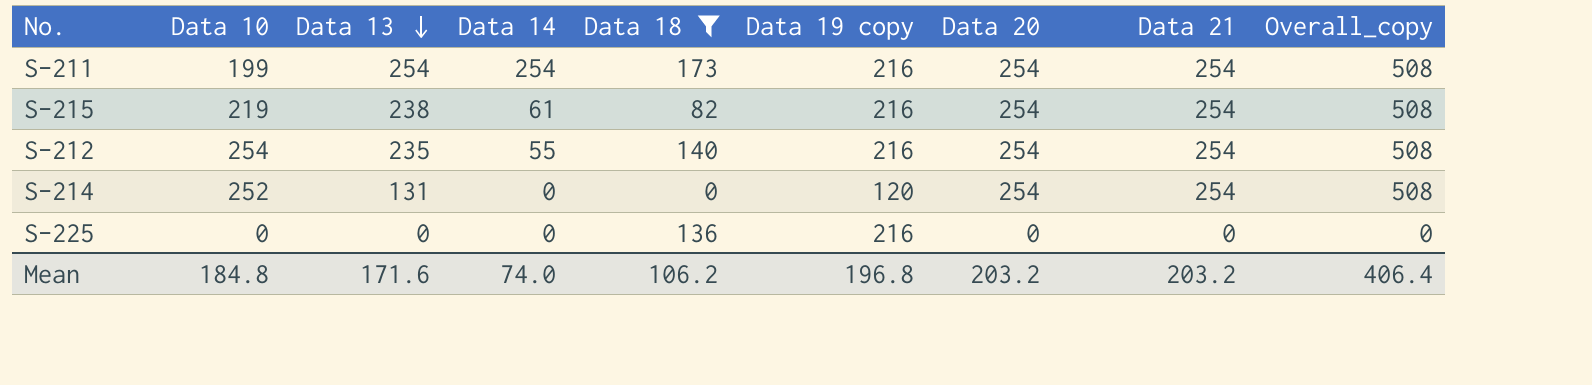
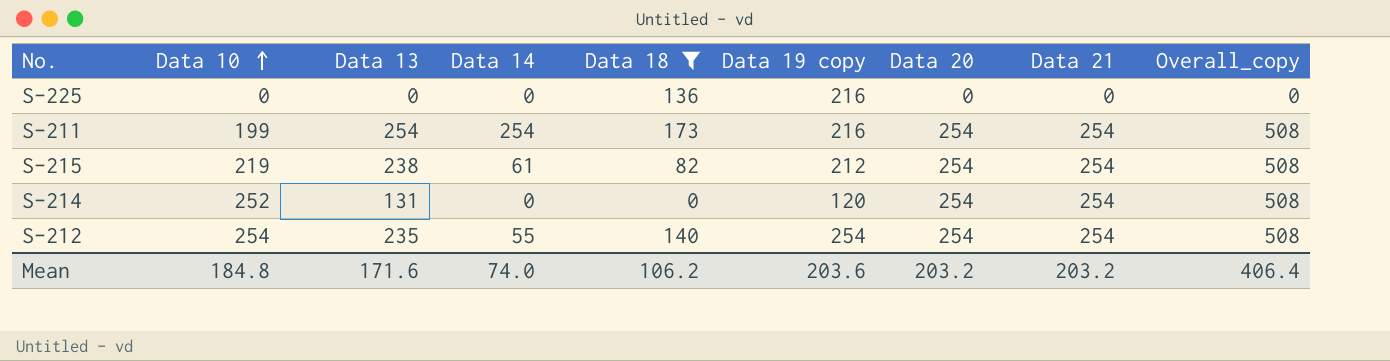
row order: Data 13 descending -> Data 10 ascending
S-215 | Data 19 copy: 216 -> 212
S-212 | Data 19 copy: 216 -> 254
Mean | Data 19 copy: 196.8 -> 203.6

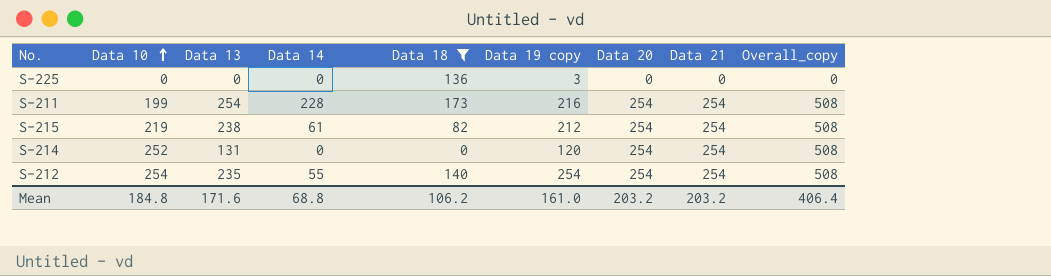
S-225 | Data 19 copy: 216 -> 3
S-211 | Data 14: 254 -> 228
Mean | Data 14: 74.0 -> 68.8
Mean | Data 19 copy: 203.6 -> 161.0

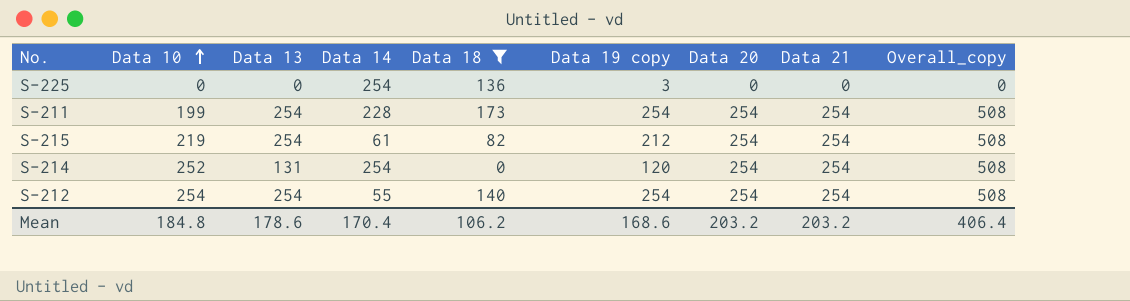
S-225 | Data 14: 0 -> 254
S-211 | Data 19 copy: 216 -> 254
S-215 | Data 13: 238 -> 254
S-214 | Data 14: 0 -> 254
S-212 | Data 13: 235 -> 254
Mean | Data 13: 171.6 -> 178.6
Mean | Data 14: 68.8 -> 170.4
Mean | Data 19 copy: 161.0 -> 168.6

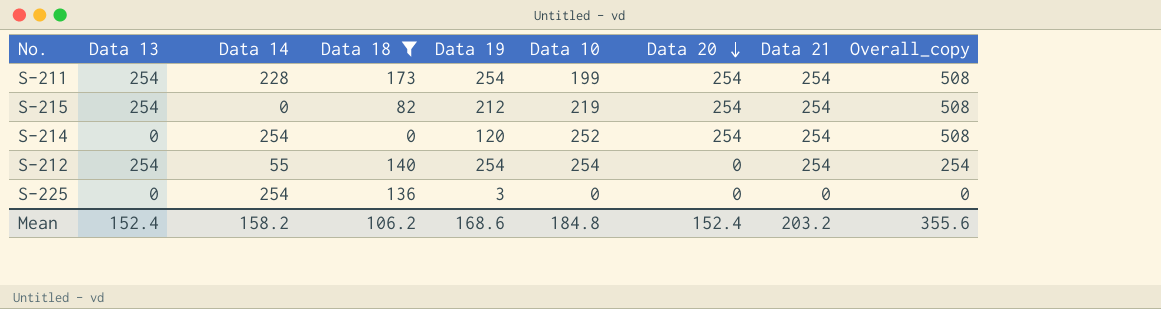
row order: Data 10 ascending -> Data 20 descending
column name: Data 19 copy -> Data 19
column Data 10 | position: 2 -> 6
S-215 | Data 14: 61 -> 0
S-214 | Data 13: 131 -> 0
S-212 | Data 20: 254 -> 0
S-212 | Overall_copy: 508 -> 254
Mean | Data 13: 178.6 -> 152.4
Mean | Data 14: 170.4 -> 158.2
Mean | Data 20: 203.2 -> 152.4
Mean | Overall_copy: 406.4 -> 355.6

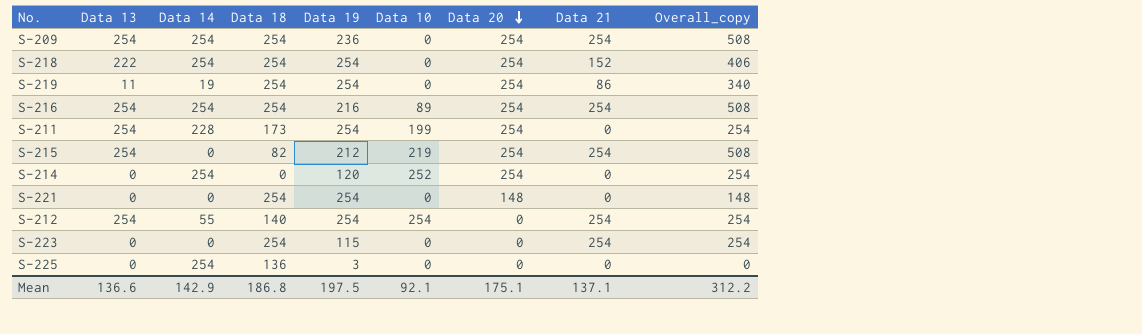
filter: Data 18 != 254 -> none
S-211 | Data 21: 254 -> 0
S-211 | Overall_copy: 508 -> 254
S-214 | Data 21: 254 -> 0
S-214 | Overall_copy: 508 -> 254
Mean | Data 13: 152.4 -> 136.6
Mean | Data 14: 158.2 -> 142.9
Mean | Data 18: 106.2 -> 186.8
Mean | Data 19: 168.6 -> 197.5
Mean | Data 10: 184.8 -> 92.1
Mean | Data 20: 152.4 -> 175.1
Mean | Data 21: 203.2 -> 137.1
Mean | Overall_copy: 355.6 -> 312.2

